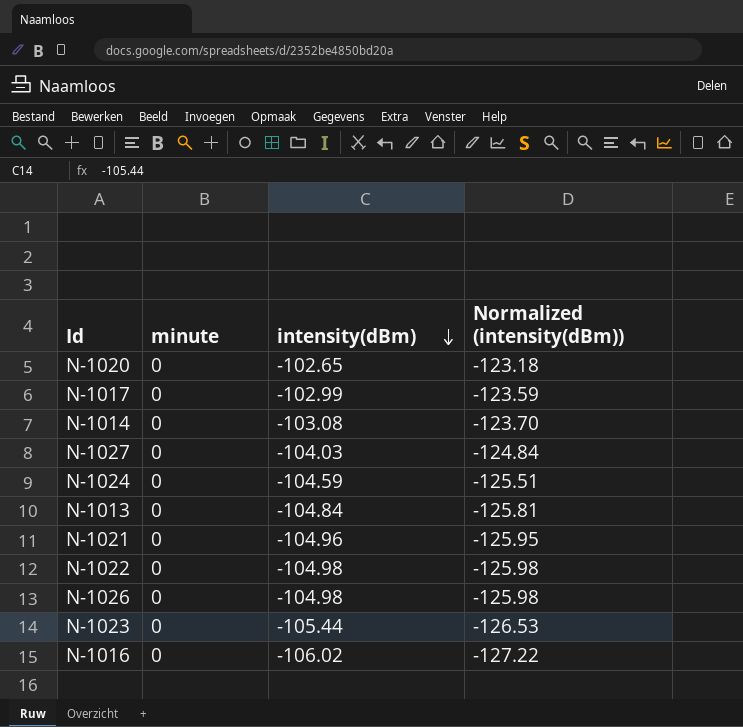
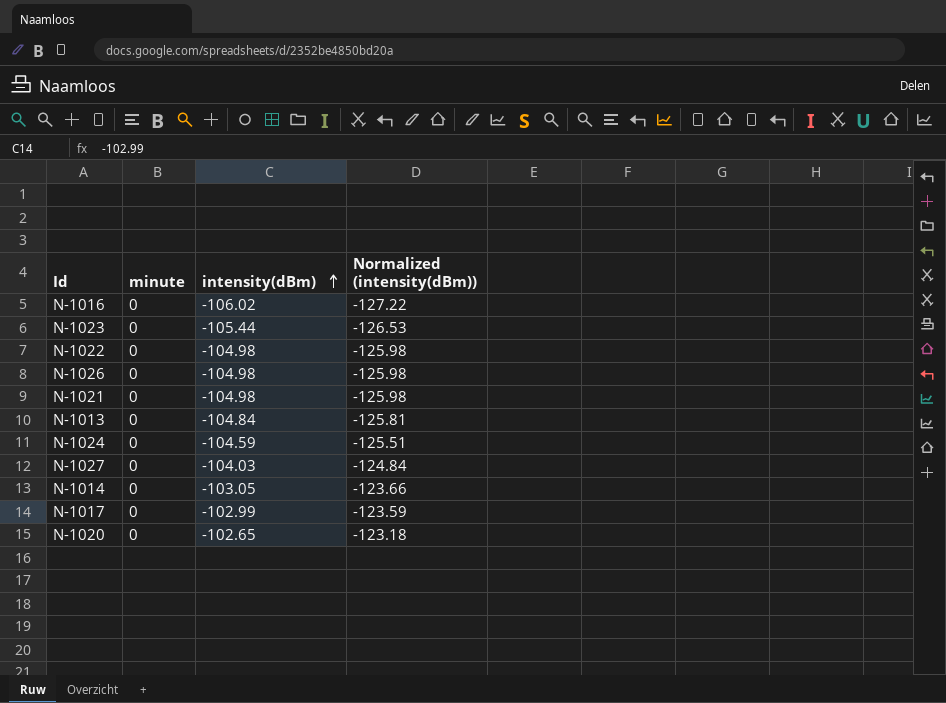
row order: intensity(dBm) descending -> intensity(dBm) ascending
N-1021 | intensity(dBm): -104.96 -> -104.98
N-1021 | Normalized (intensity(dBm)): -125.95 -> -125.98
N-1014 | intensity(dBm): -103.08 -> -103.05
N-1014 | Normalized (intensity(dBm)): -123.70 -> -123.66

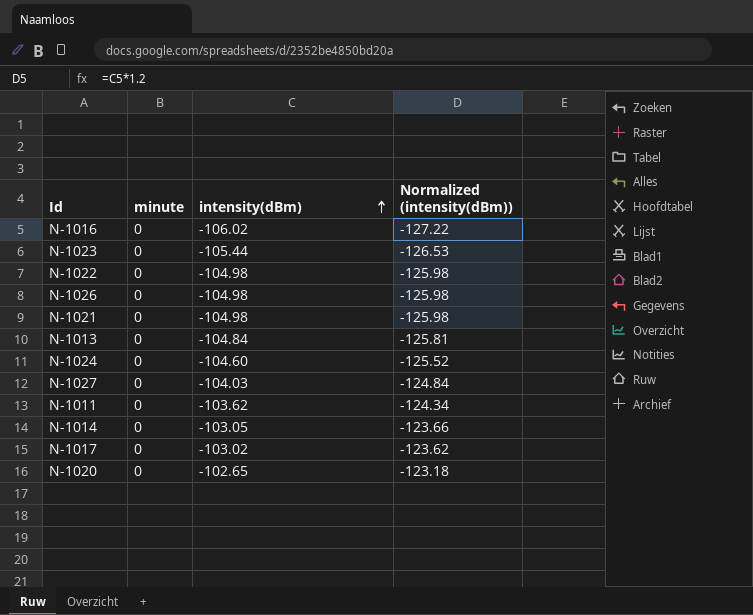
N-1024 | intensity(dBm): -104.59 -> -104.60
N-1024 | Normalized (intensity(dBm)): -125.51 -> -125.52
row N-1011: none -> 0 | -103.62 | -124.34
N-1017 | intensity(dBm): -102.99 -> -103.02
N-1017 | Normalized (intensity(dBm)): -123.59 -> -123.62

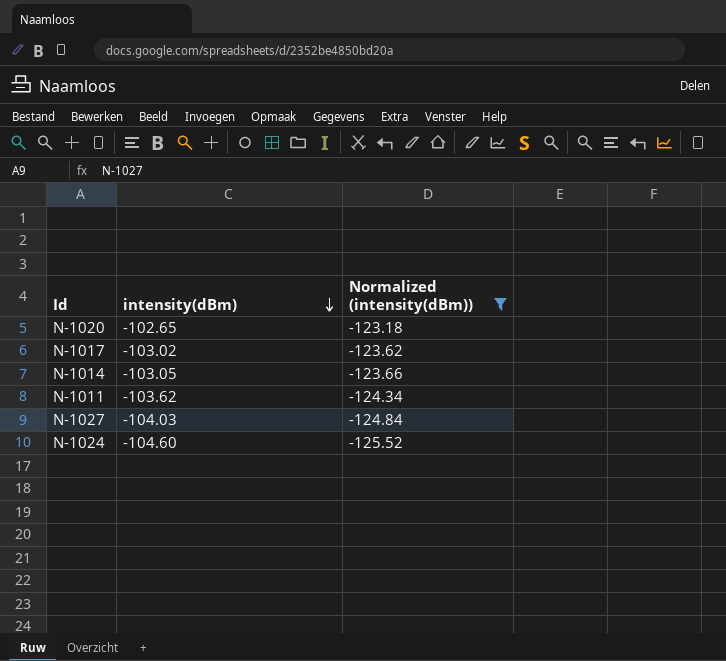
filter: none -> Normalized (intensity(dBm)) >= -125.52
row order: intensity(dBm) ascending -> intensity(dBm) descending
column minute | position: 2 -> none

